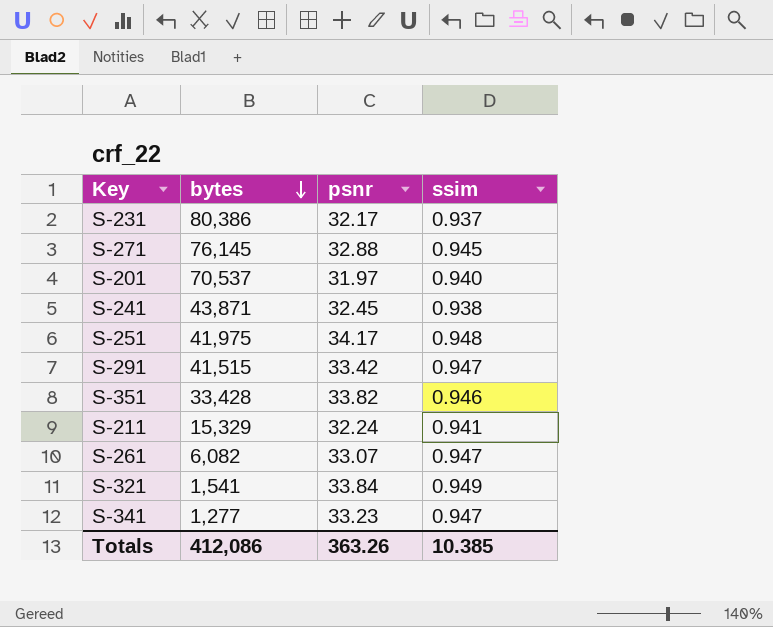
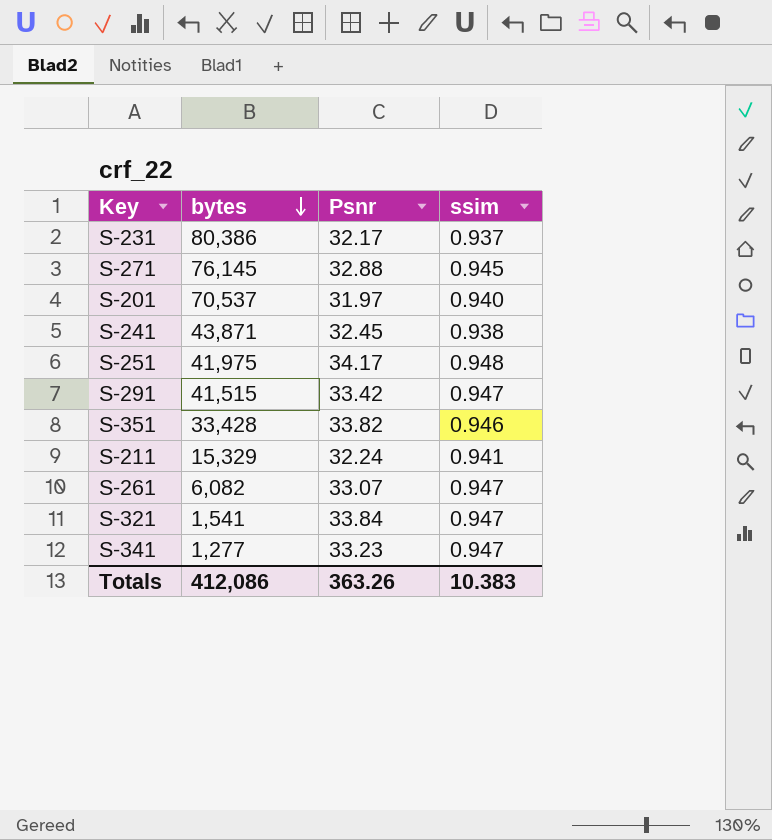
column name: psnr -> Psnr
S-321 | ssim: 0.949 -> 0.947
Totals | ssim: 10.385 -> 10.383

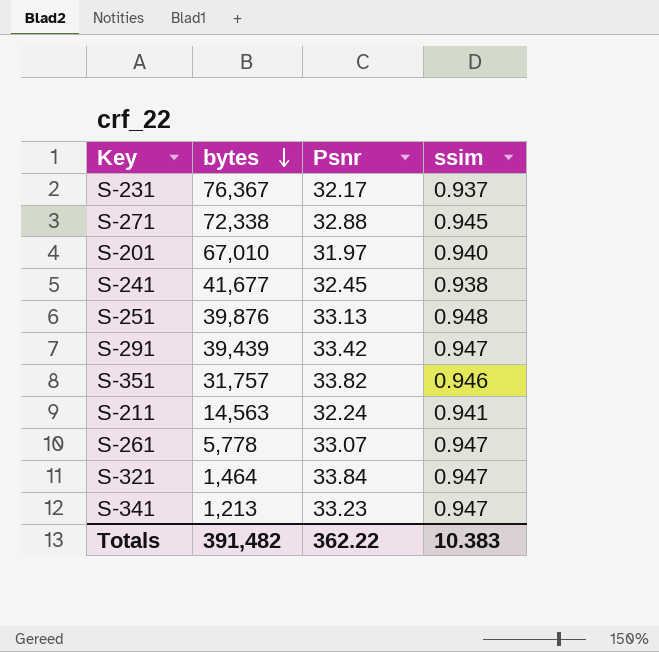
S-231 | bytes: 80,386 -> 76,367
S-271 | bytes: 76,145 -> 72,338
S-201 | bytes: 70,537 -> 67,010
S-241 | bytes: 43,871 -> 41,677
S-251 | bytes: 41,975 -> 39,876
S-251 | Psnr: 34.17 -> 33.13
S-291 | bytes: 41,515 -> 39,439
S-351 | bytes: 33,428 -> 31,757
S-211 | bytes: 15,329 -> 14,563
S-261 | bytes: 6,082 -> 5,778
S-321 | bytes: 1,541 -> 1,464
S-341 | bytes: 1,277 -> 1,213
Totals | bytes: 412,086 -> 391,482
Totals | Psnr: 363.26 -> 362.22

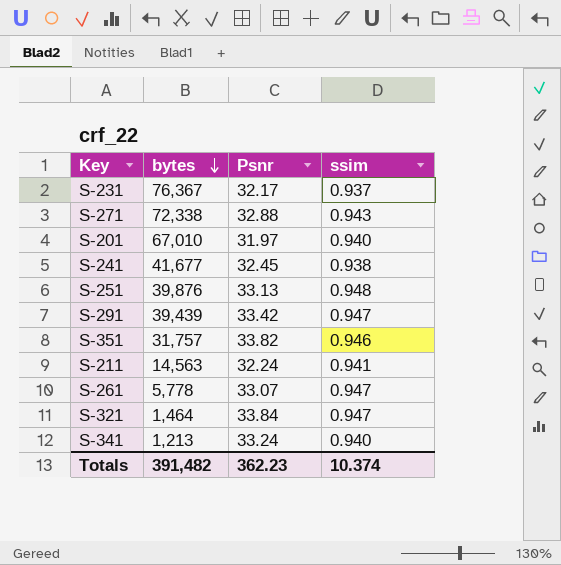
S-271 | ssim: 0.945 -> 0.943
S-341 | Psnr: 33.23 -> 33.24
S-341 | ssim: 0.947 -> 0.940
Totals | Psnr: 362.22 -> 362.23
Totals | ssim: 10.383 -> 10.374

